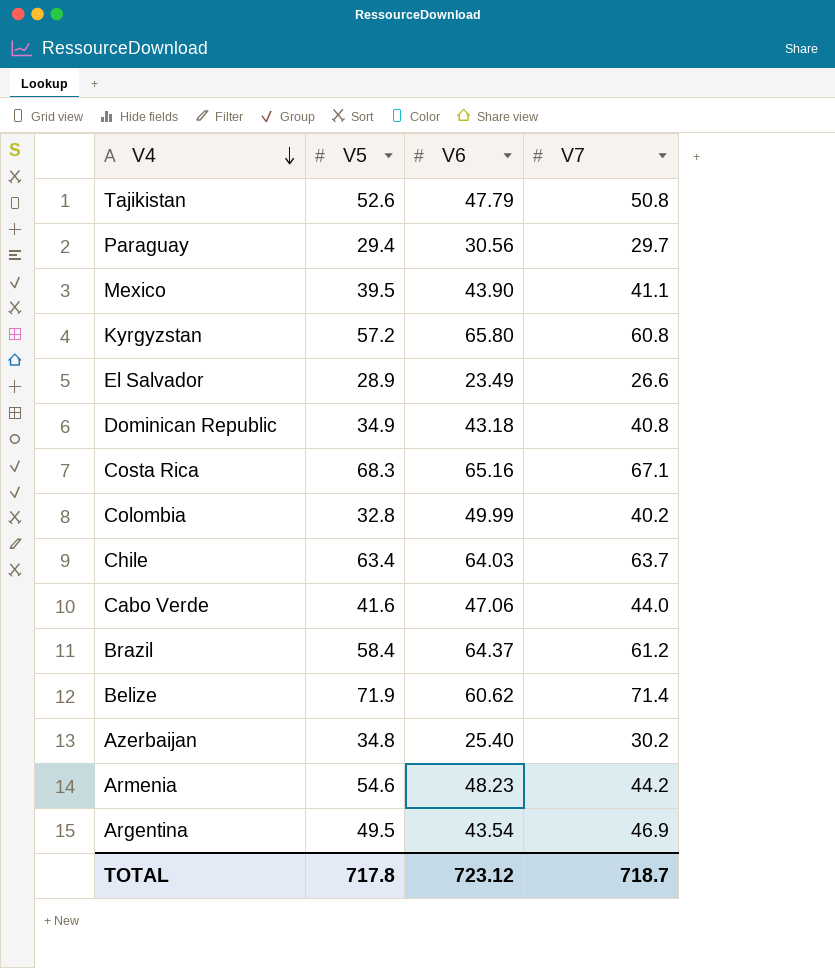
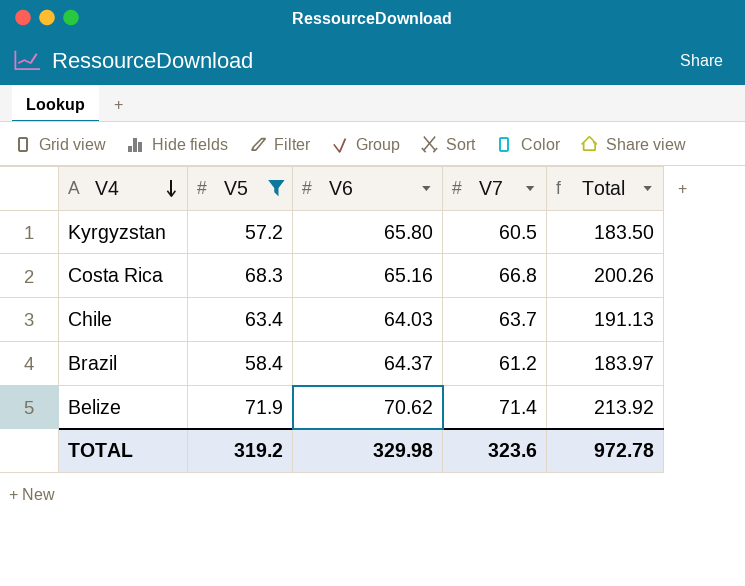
filter: none -> V5 >= 57.2
column Total | formula: none -> [V5] + [V6] + [V7]
Kyrgyzstan | V7: 60.8 -> 60.5
Costa Rica | V7: 67.1 -> 66.8
Belize | V6: 60.62 -> 70.62
TOTAL | V5: 717.8 -> 319.2
TOTAL | V6: 723.12 -> 329.98
TOTAL | V7: 718.7 -> 323.6

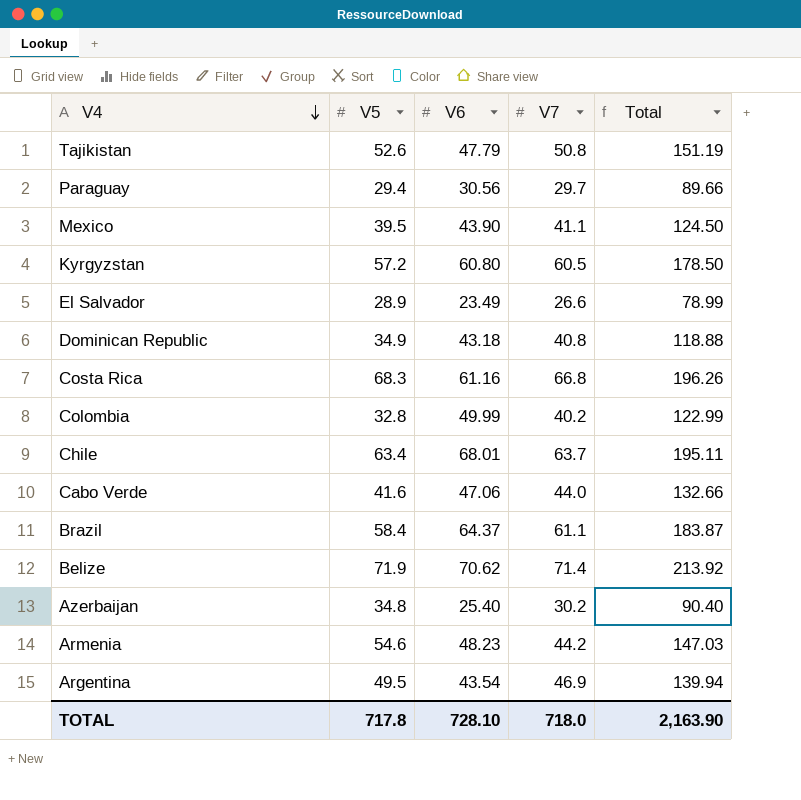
filter: V5 >= 57.2 -> none
Kyrgyzstan | V6: 65.80 -> 60.80
Kyrgyzstan | Total: 183.50 -> 178.50
Costa Rica | V6: 65.16 -> 61.16
Costa Rica | Total: 200.26 -> 196.26
Chile | V6: 64.03 -> 68.01
Chile | Total: 191.13 -> 195.11
Brazil | V7: 61.2 -> 61.1
Brazil | Total: 183.97 -> 183.87
TOTAL | V5: 319.2 -> 717.8
TOTAL | V6: 329.98 -> 728.10
TOTAL | V7: 323.6 -> 718.0
TOTAL | Total: 972.78 -> 2,163.90

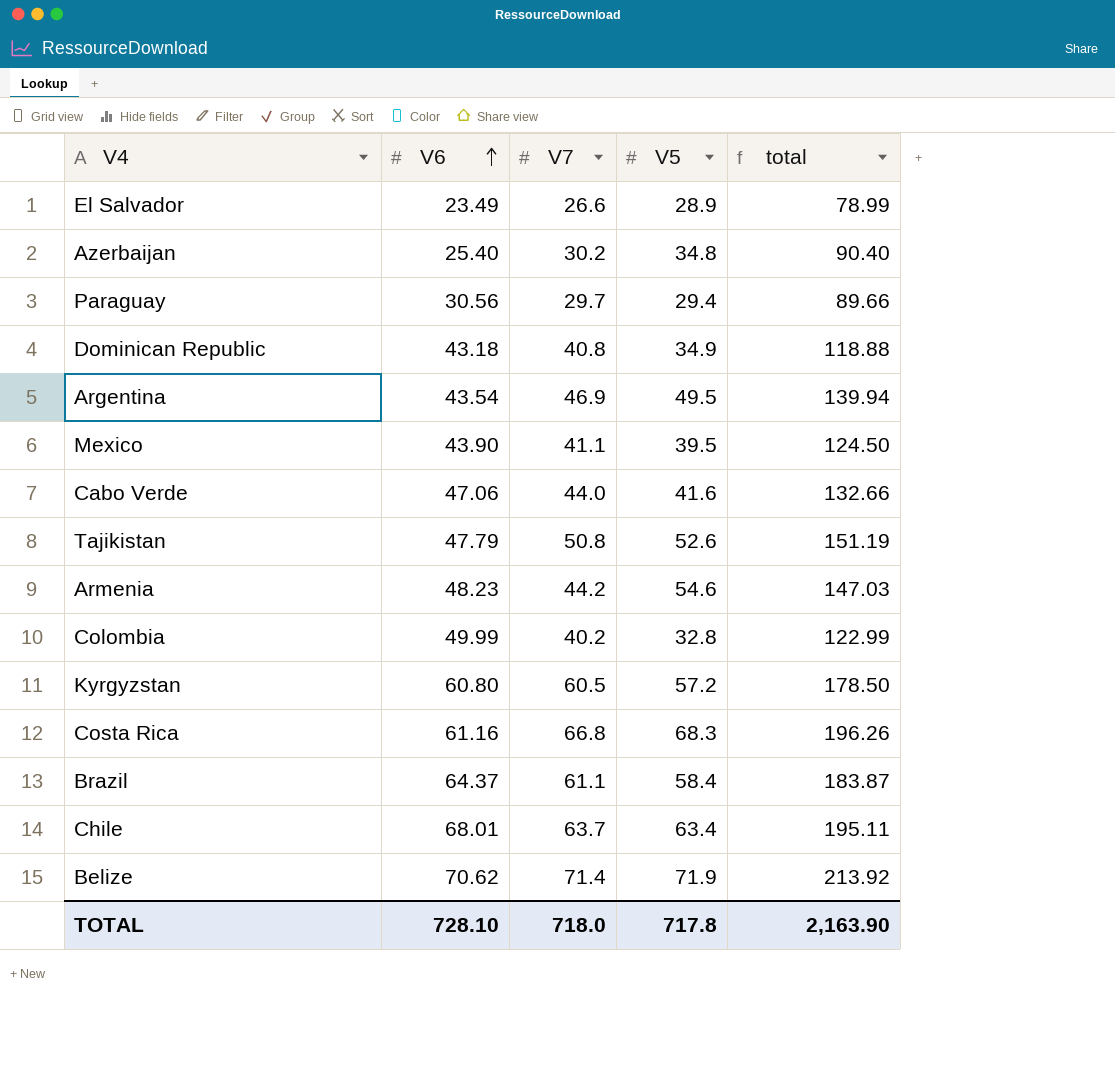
row order: V4 descending -> V6 ascending
column V5 | position: 2 -> 4
column name: Total -> total

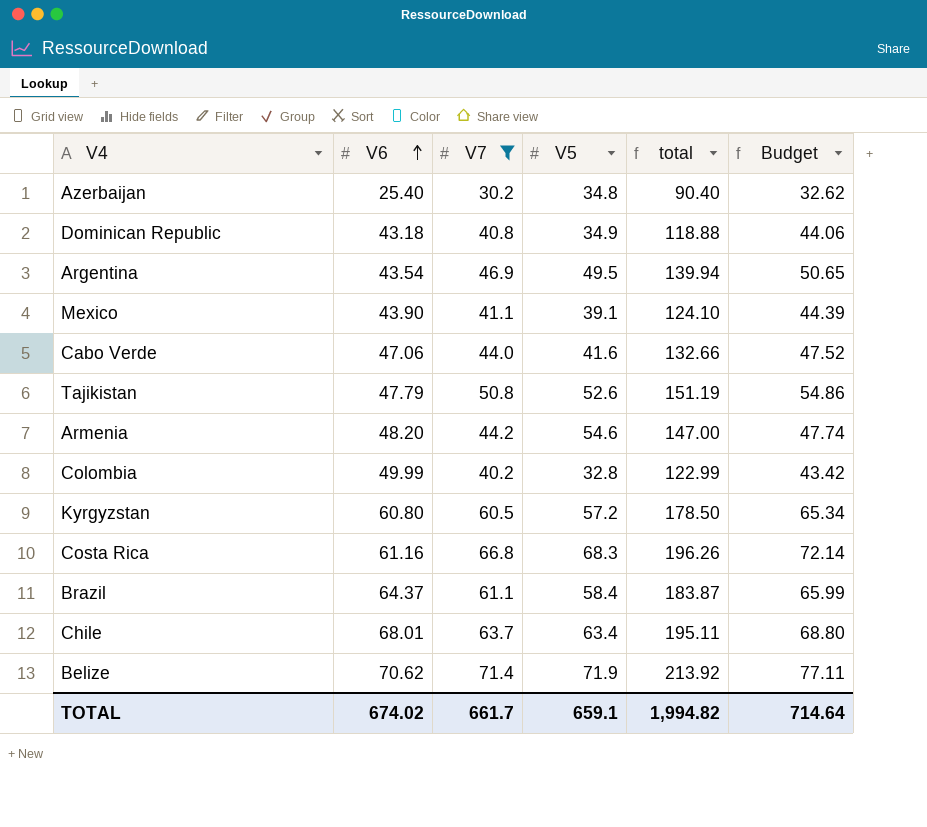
filter: none -> V7 >= 30.2
column Budget | formula: none -> [V7] * 1.08
Mexico | V5: 39.5 -> 39.1
Mexico | total: 124.50 -> 124.10
Armenia | V6: 48.23 -> 48.20
Armenia | total: 147.03 -> 147.00
TOTAL | V6: 728.10 -> 674.02
TOTAL | V7: 718.0 -> 661.7
TOTAL | V5: 717.8 -> 659.1
TOTAL | total: 2,163.90 -> 1,994.82

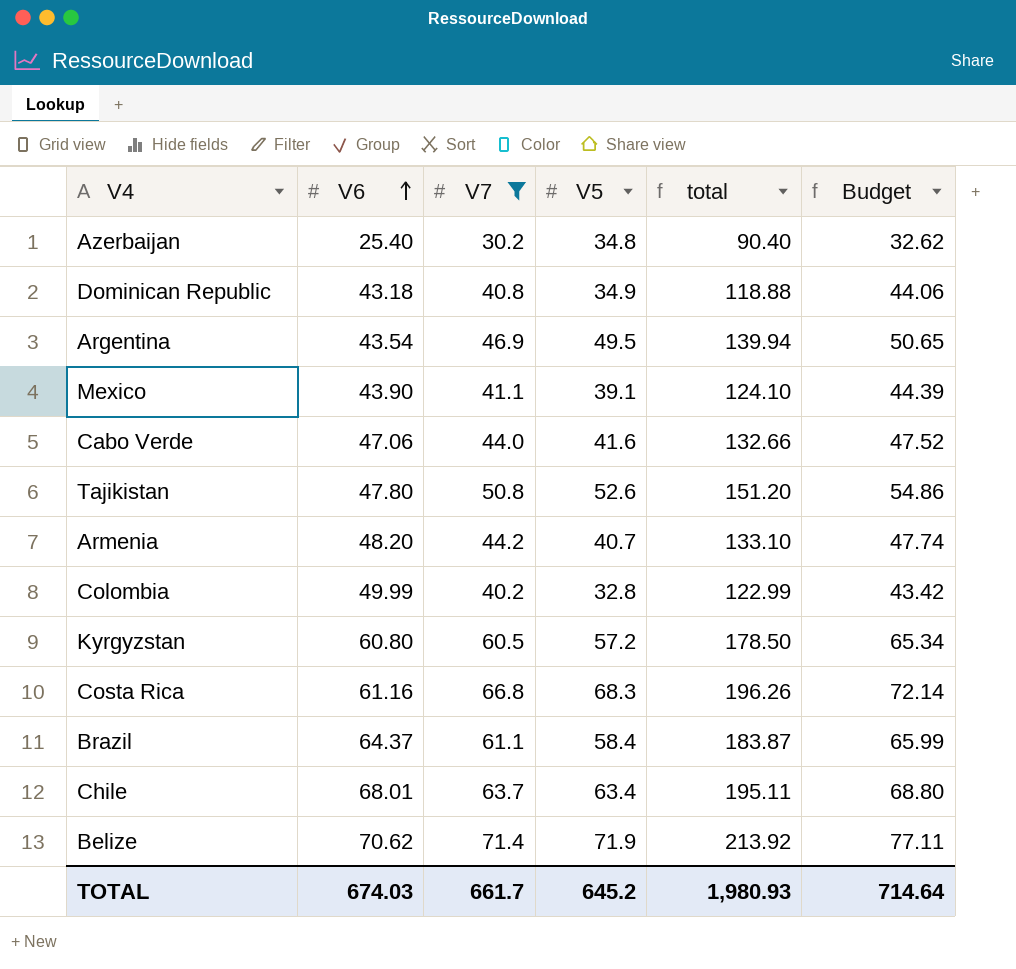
Tajikistan | V6: 47.79 -> 47.80
Tajikistan | total: 151.19 -> 151.20
Armenia | V5: 54.6 -> 40.7
Armenia | total: 147.00 -> 133.10
TOTAL | V6: 674.02 -> 674.03
TOTAL | V5: 659.1 -> 645.2
TOTAL | total: 1,994.82 -> 1,980.93

